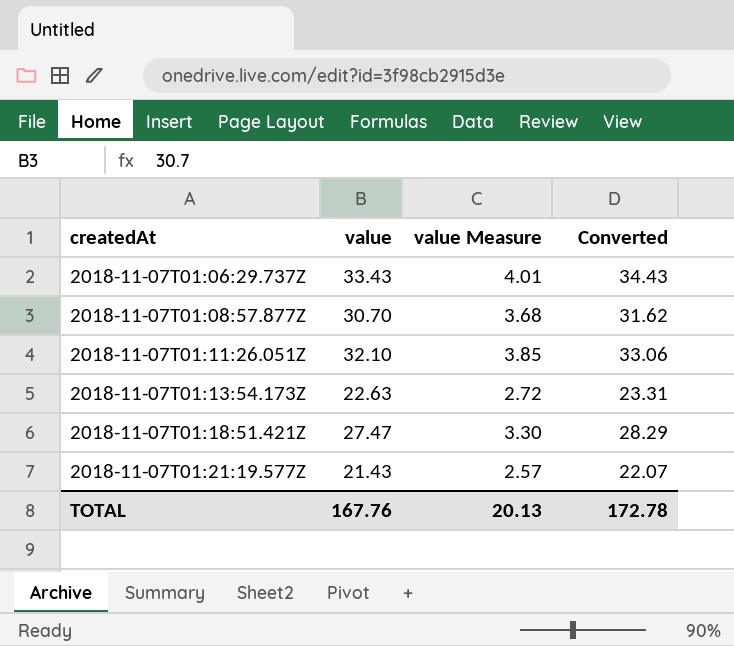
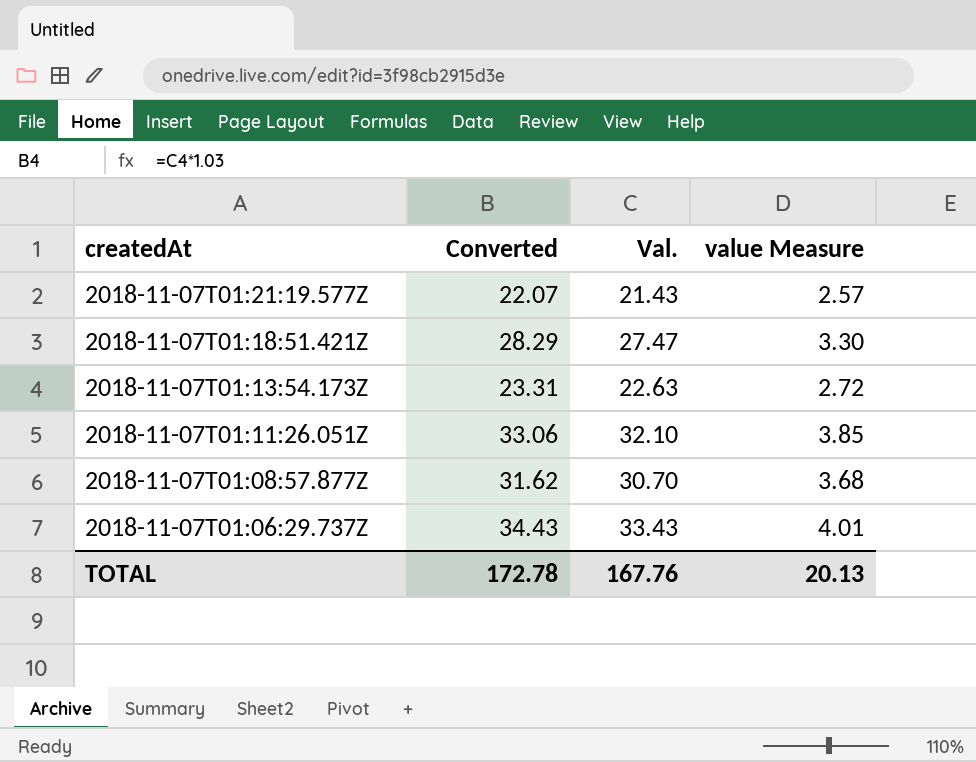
row order: createdAt ascending -> createdAt descending
column Converted | position: 4 -> 2
column name: value -> Val.

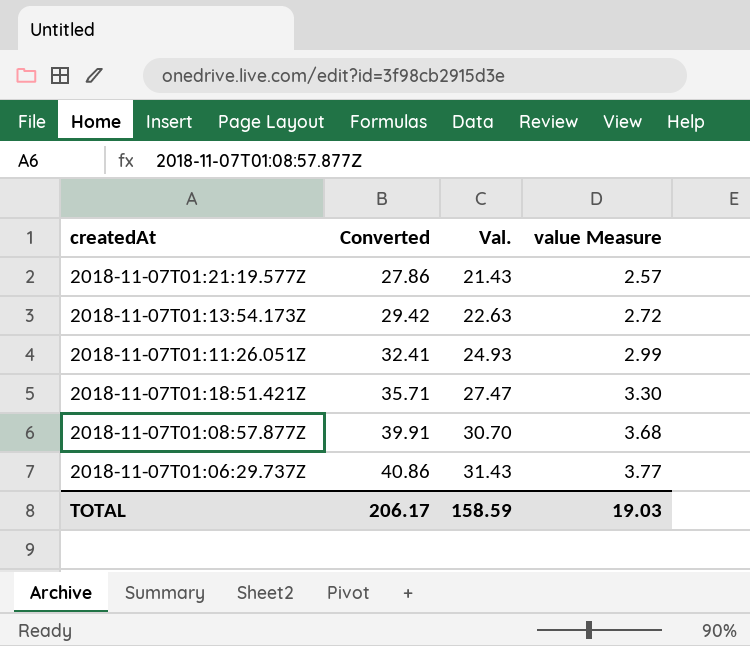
row order: createdAt descending -> Converted ascending
column Converted | formula: [Val.] * 1.03 -> [Val.] * 1.3
2018-11-07T01:11:26.051Z | Val.: 32.10 -> 24.93
2018-11-07T01:11:26.051Z | value Measure: 3.85 -> 2.99
2018-11-07T01:06:29.737Z | Val.: 33.43 -> 31.43
2018-11-07T01:06:29.737Z | value Measure: 4.01 -> 3.77
TOTAL | Converted: 172.78 -> 206.17
TOTAL | Val.: 167.76 -> 158.59
TOTAL | value Measure: 20.13 -> 19.03

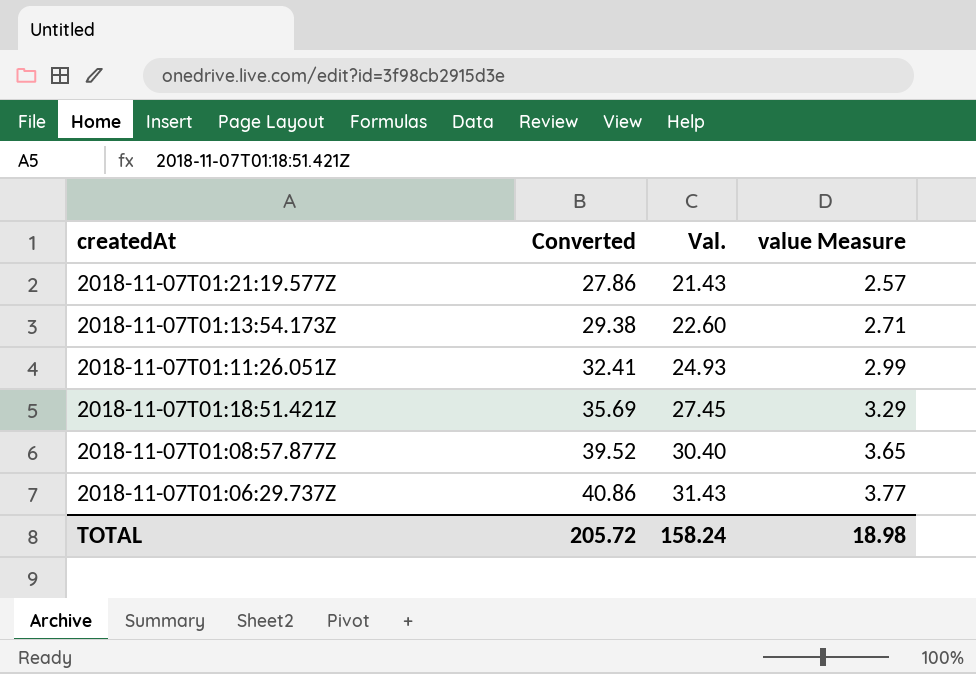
2018-11-07T01:13:54.173Z | Converted: 29.42 -> 29.38
2018-11-07T01:13:54.173Z | Val.: 22.63 -> 22.60
2018-11-07T01:13:54.173Z | value Measure: 2.72 -> 2.71
2018-11-07T01:18:51.421Z | Converted: 35.71 -> 35.69
2018-11-07T01:18:51.421Z | Val.: 27.47 -> 27.45
2018-11-07T01:18:51.421Z | value Measure: 3.30 -> 3.29
2018-11-07T01:08:57.877Z | Converted: 39.91 -> 39.52
2018-11-07T01:08:57.877Z | Val.: 30.70 -> 30.40
2018-11-07T01:08:57.877Z | value Measure: 3.68 -> 3.65
TOTAL | Converted: 206.17 -> 205.72
TOTAL | Val.: 158.59 -> 158.24
TOTAL | value Measure: 19.03 -> 18.98

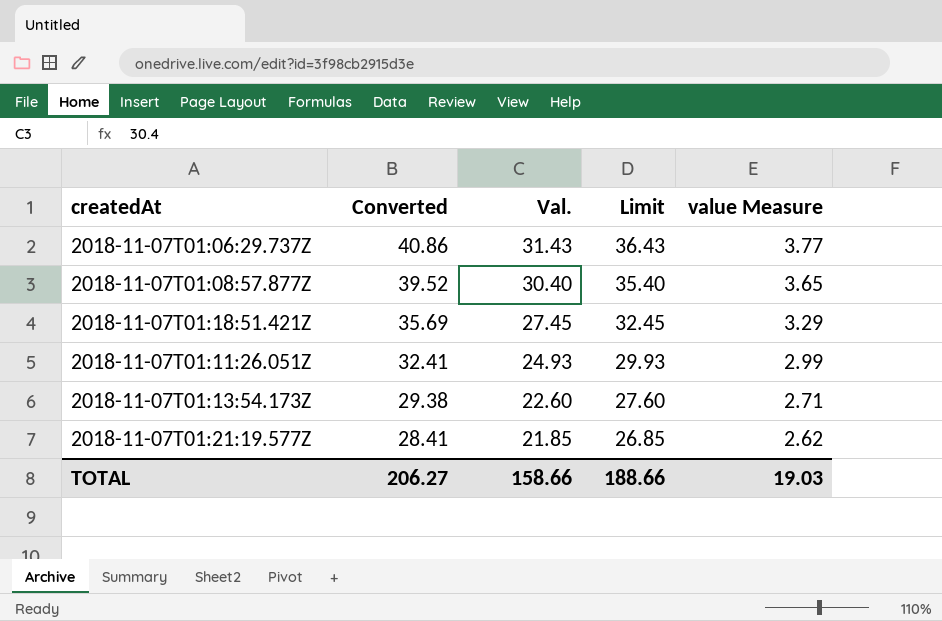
row order: Converted ascending -> Converted descending
column Limit | formula: none -> [Val.] + 5
2018-11-07T01:21:19.577Z | Converted: 27.86 -> 28.41
2018-11-07T01:21:19.577Z | Val.: 21.43 -> 21.85
2018-11-07T01:21:19.577Z | value Measure: 2.57 -> 2.62
TOTAL | Converted: 205.72 -> 206.27
TOTAL | Val.: 158.24 -> 158.66
TOTAL | value Measure: 18.98 -> 19.03

